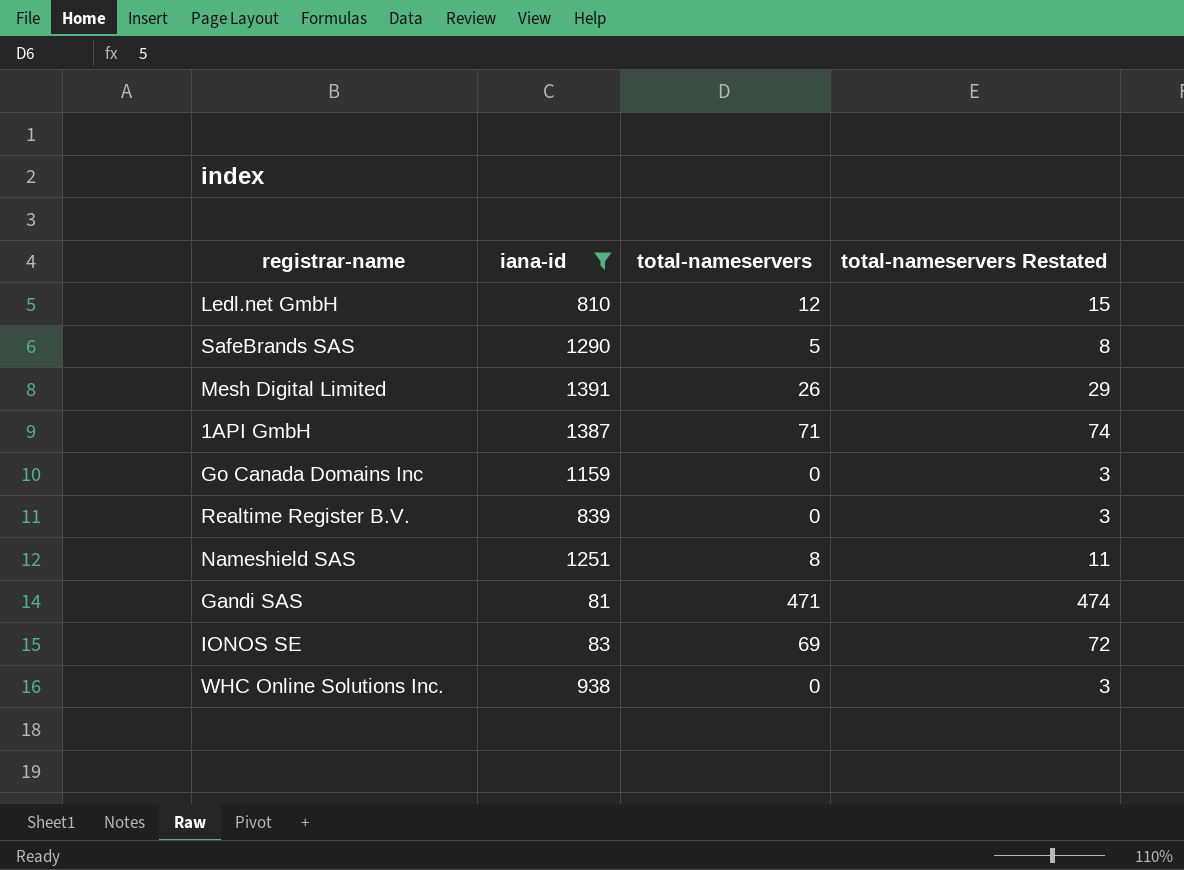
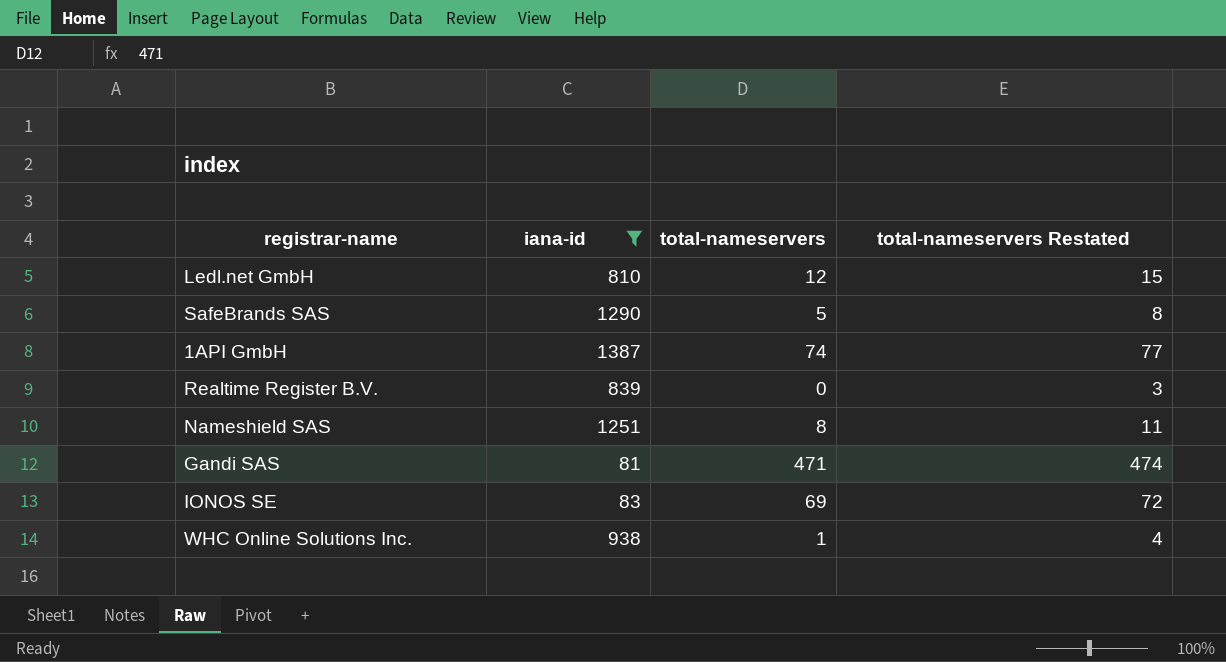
row Mesh Digital Limited: 1391 | 26 | 29 -> none
row Go Canada Domains Inc: 1159 | 0 | 3 -> none
1API GmbH | total-nameservers: 71 -> 74
1API GmbH | total-nameservers Restated: 74 -> 77
WHC Online Solutions Inc. | total-nameservers: 0 -> 1
WHC Online Solutions Inc. | total-nameservers Restated: 3 -> 4

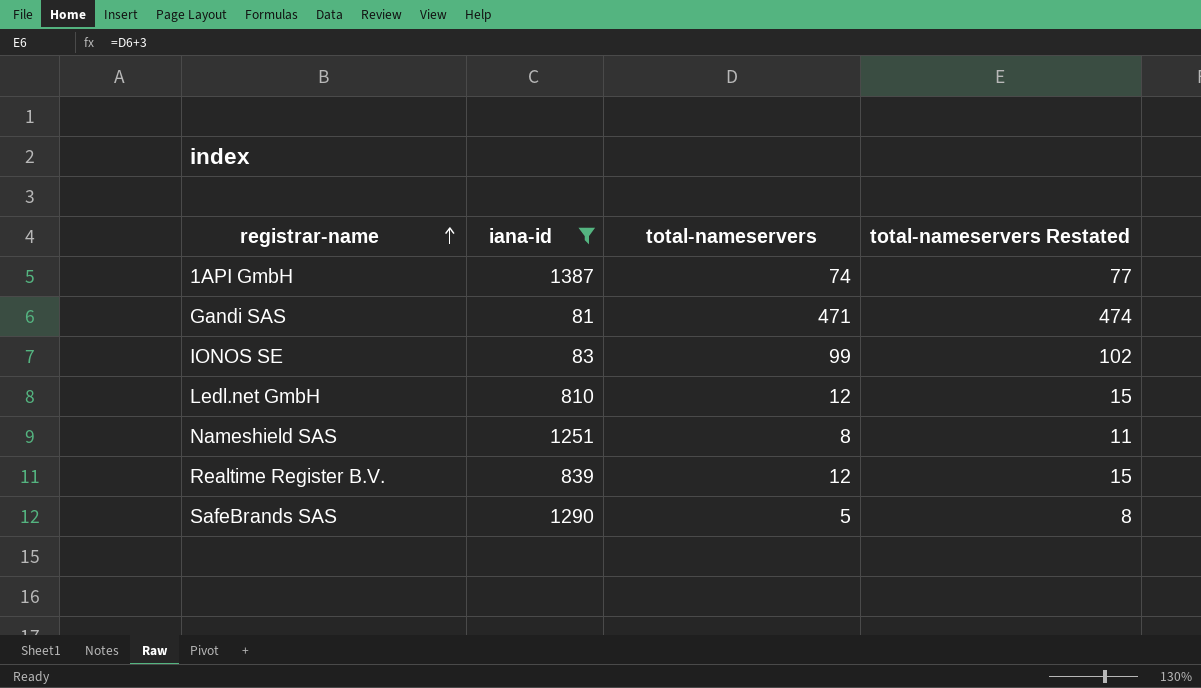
row order: none -> registrar-name ascending
row WHC Online Solutions Inc.: 938 | 1 | 4 -> none
IONOS SE | total-nameservers: 69 -> 99
IONOS SE | total-nameservers Restated: 72 -> 102
Realtime Register B.V. | total-nameservers: 0 -> 12
Realtime Register B.V. | total-nameservers Restated: 3 -> 15

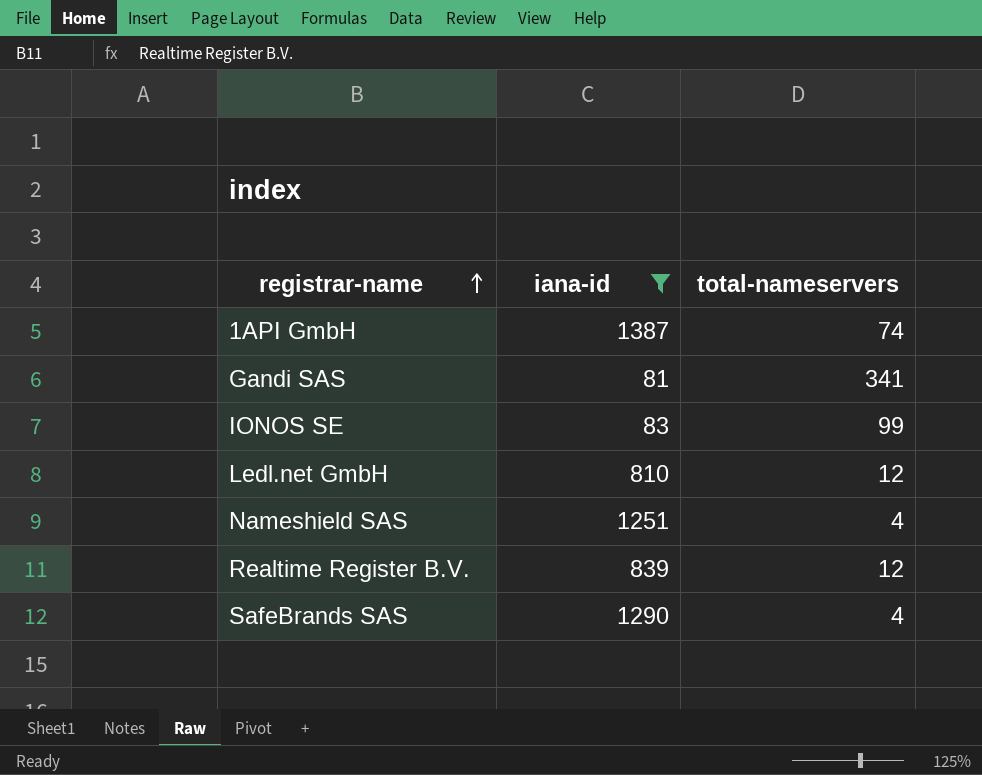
column total-nameservers Restated | formula: [total-nameservers] + 3 -> none
Gandi SAS | total-nameservers: 471 -> 341
Nameshield SAS | total-nameservers: 8 -> 4
SafeBrands SAS | total-nameservers: 5 -> 4

